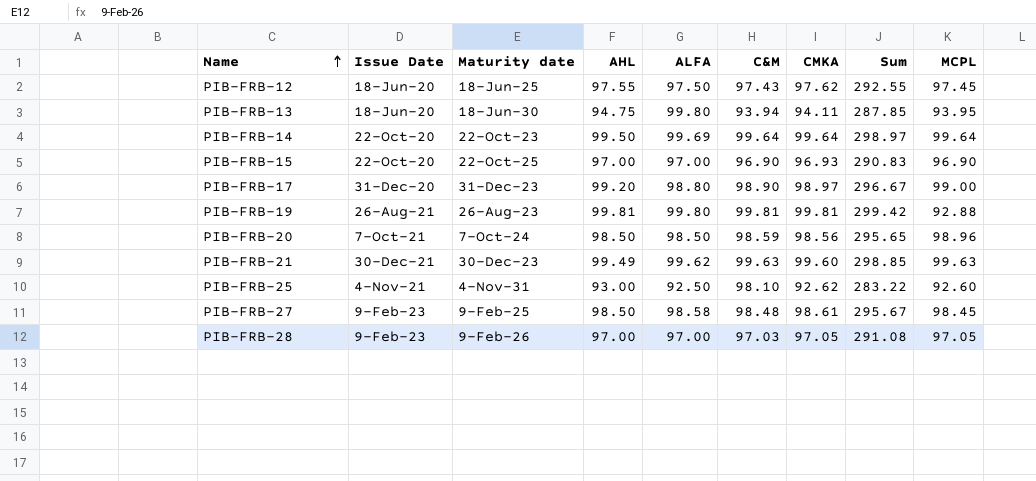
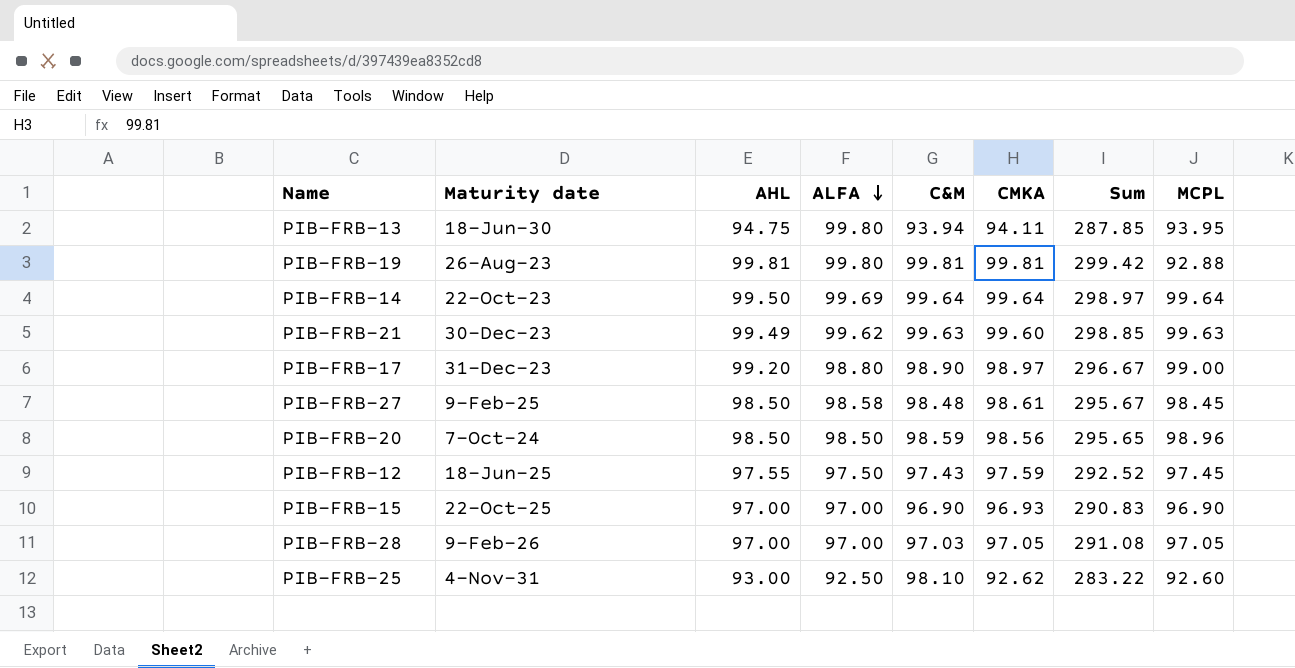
row order: Name ascending -> ALFA descending
column Issue Date | position: 2 -> none
PIB-FRB-12 | CMKA: 97.62 -> 97.59
PIB-FRB-12 | Sum: 292.55 -> 292.52

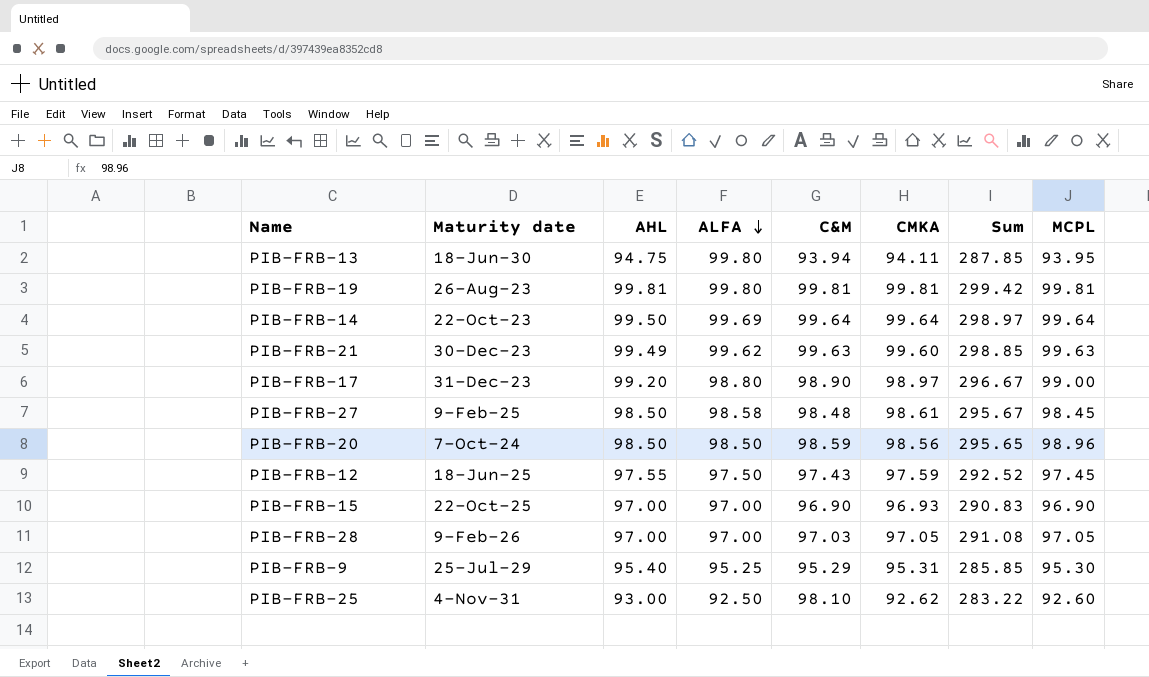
PIB-FRB-19 | MCPL: 92.88 -> 99.81
row PIB-FRB-9: none -> 25-Jul-29 | 95.40 | 95.25 | 95.29 | 95.31 | 285.85 | 95.30

